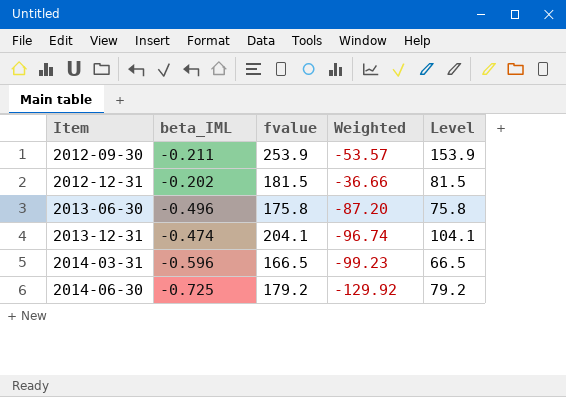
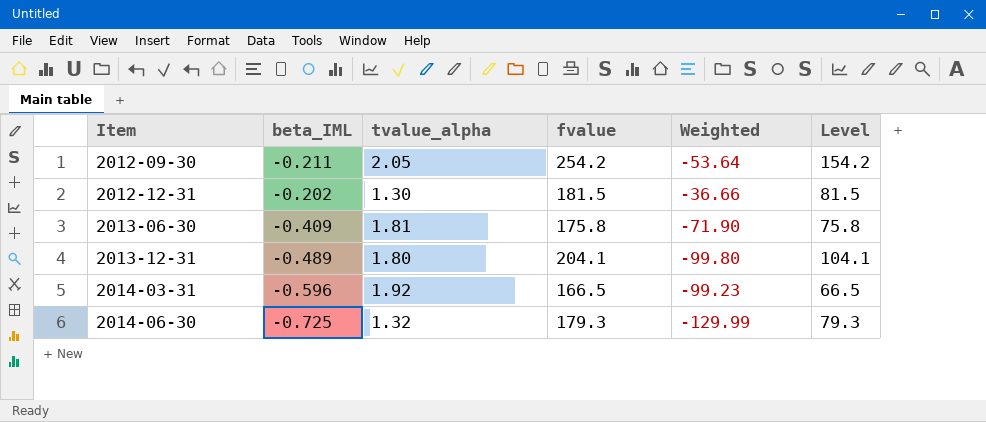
column tvalue_alpha | position: none -> 3
2012-09-30 | fvalue: 253.9 -> 254.2
2012-09-30 | Weighted: -53.57 -> -53.64
2012-09-30 | Level: 153.9 -> 154.2
2013-06-30 | beta_IML: -0.496 -> -0.409
2013-06-30 | Weighted: -87.20 -> -71.90
2013-12-31 | beta_IML: -0.474 -> -0.489
2013-12-31 | Weighted: -96.74 -> -99.80
2014-06-30 | fvalue: 179.2 -> 179.3
2014-06-30 | Weighted: -129.92 -> -129.99
2014-06-30 | Level: 79.2 -> 79.3

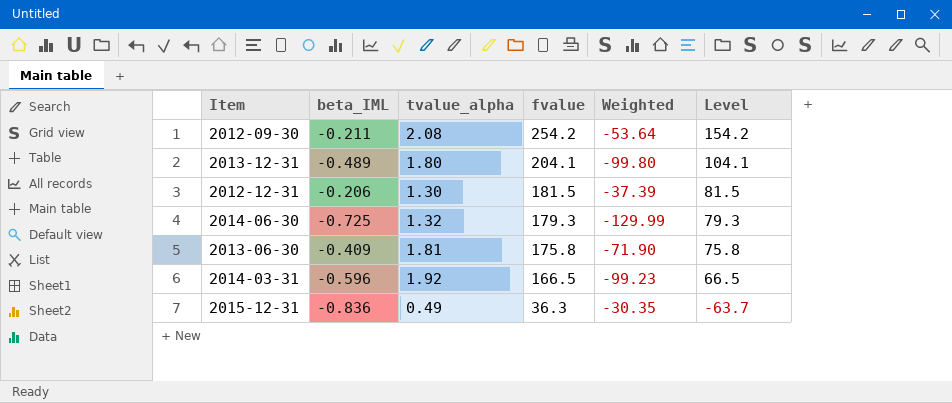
row order: Item ascending -> fvalue descending
2012-09-30 | tvalue_alpha: 2.05 -> 2.08
2012-12-31 | beta_IML: -0.202 -> -0.206
2012-12-31 | Weighted: -36.66 -> -37.39
row 2015-12-31: none -> -0.836 | 0.49 | 36.3 | -30.35 | -63.7

